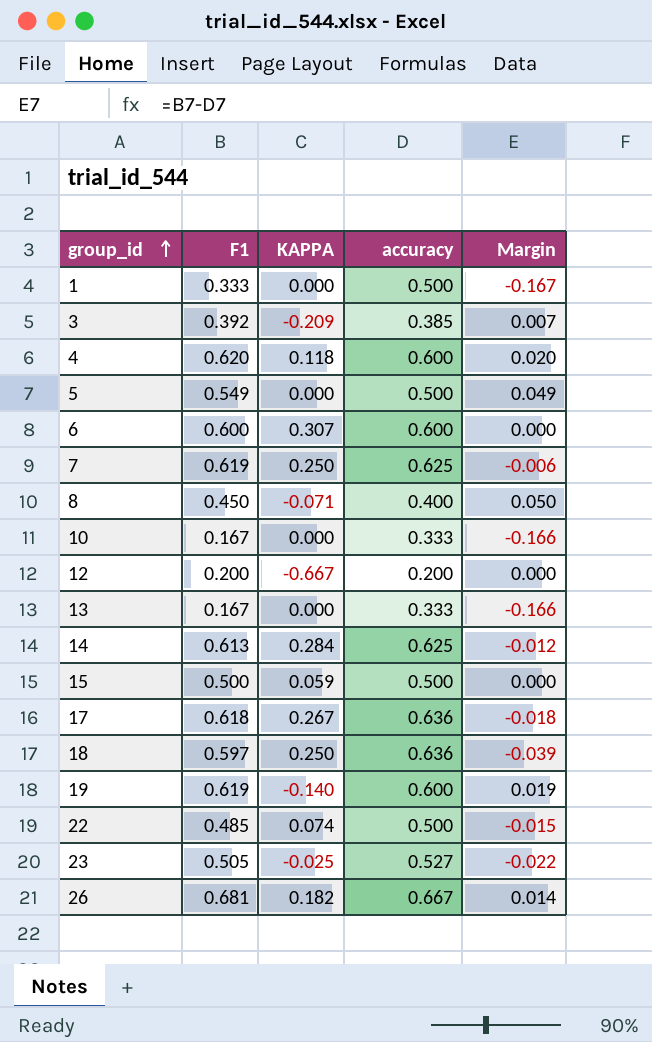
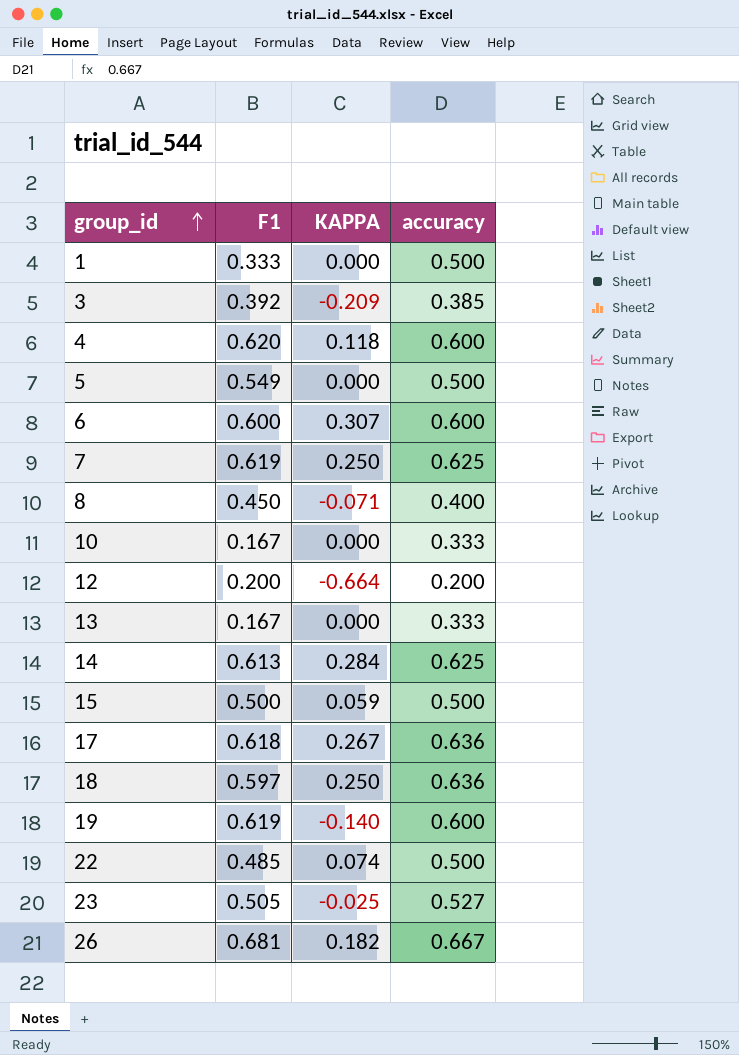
column Margin | formula: [F1] - [accuracy] -> none
12 | KAPPA: -0.667 -> -0.664

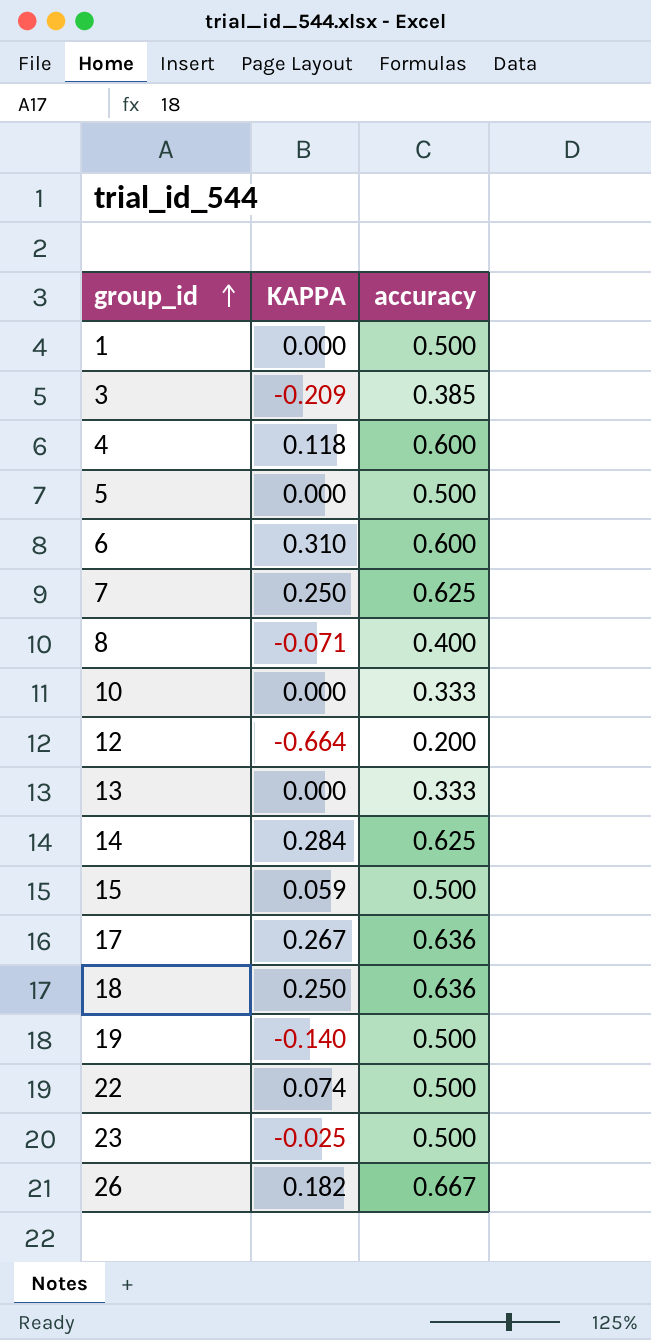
column F1 | position: 2 -> none
6 | KAPPA: 0.307 -> 0.310
19 | accuracy: 0.600 -> 0.500
23 | accuracy: 0.527 -> 0.500

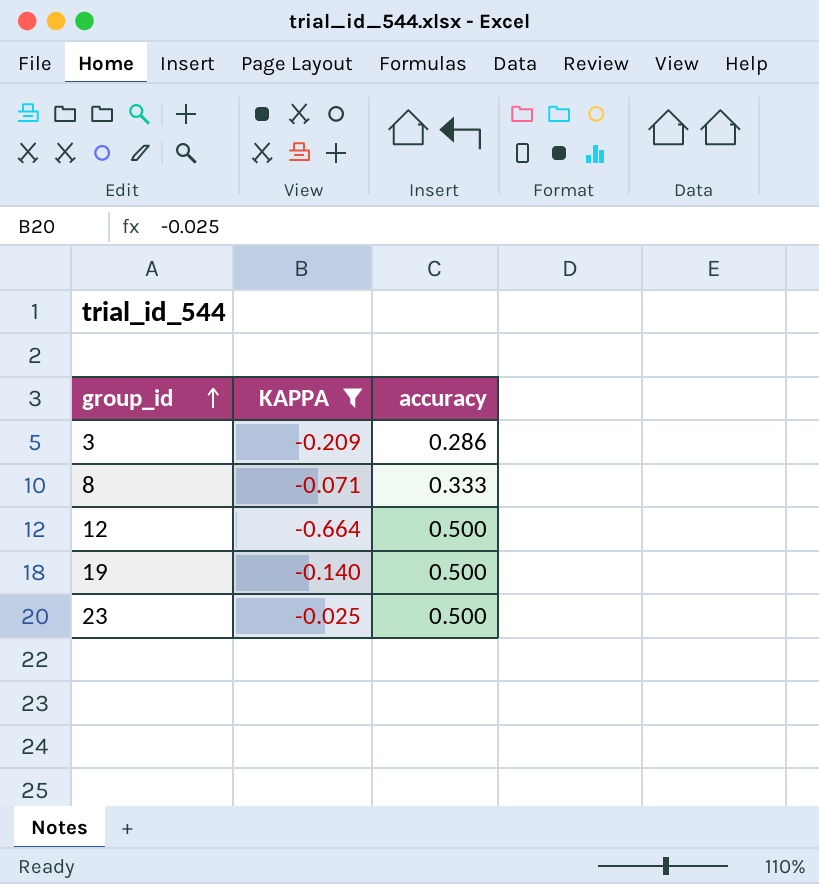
filter: none -> KAPPA <= -0.025
3 | accuracy: 0.385 -> 0.286
8 | accuracy: 0.400 -> 0.333
12 | accuracy: 0.200 -> 0.500

